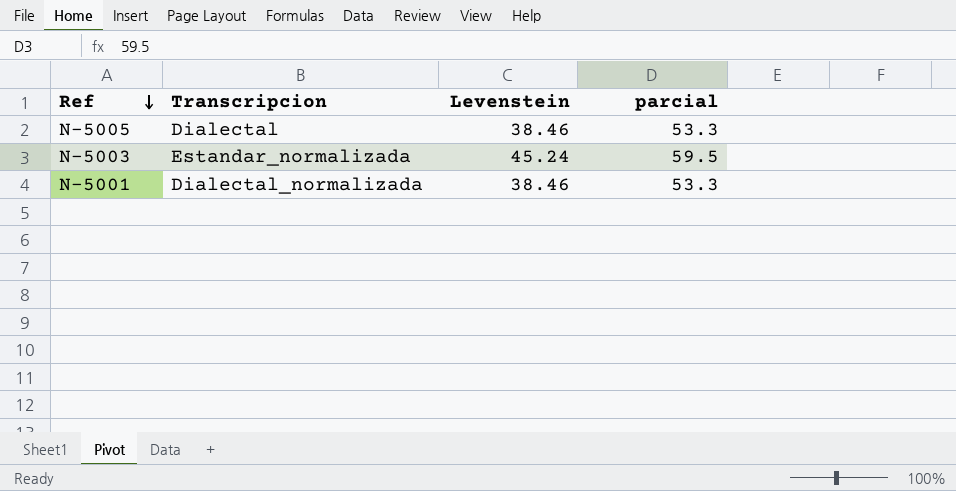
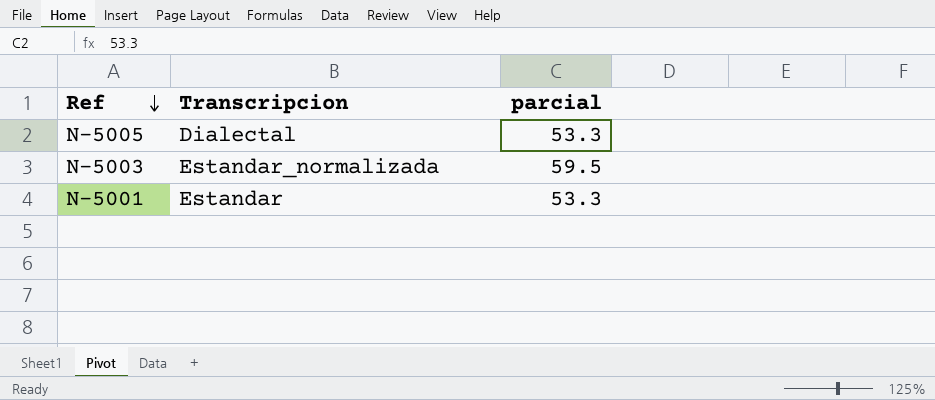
column Levenstein | position: 3 -> none
N-5001 | Transcripcion: Dialectal_normalizada -> Estandar

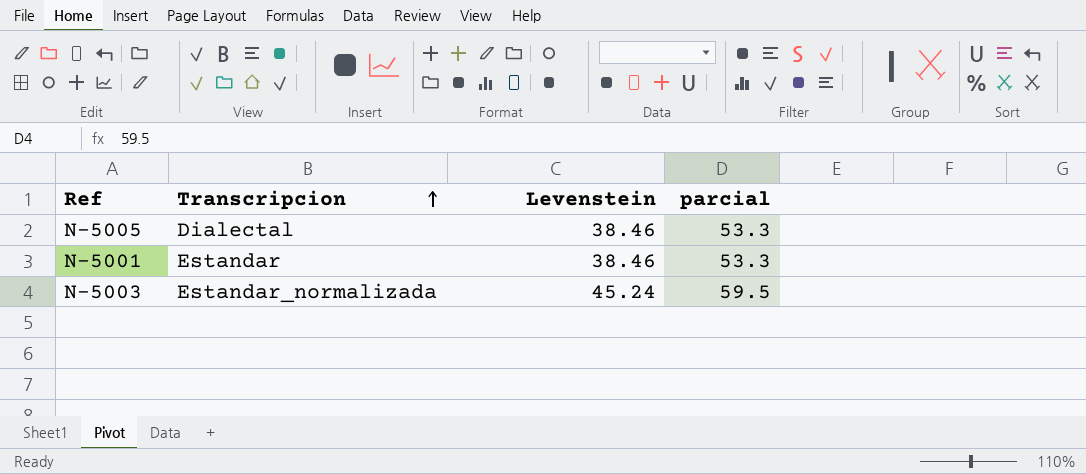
row order: Ref descending -> Transcripcion ascending
column Levenstein | position: none -> 3

